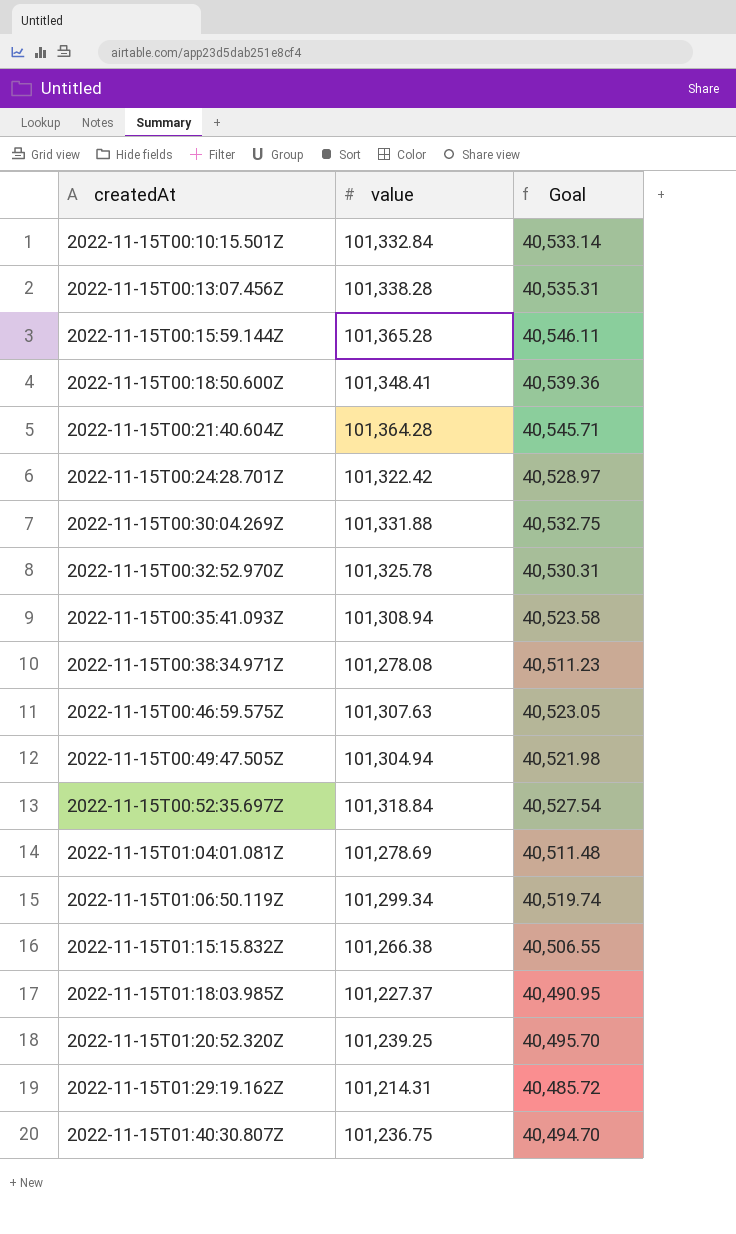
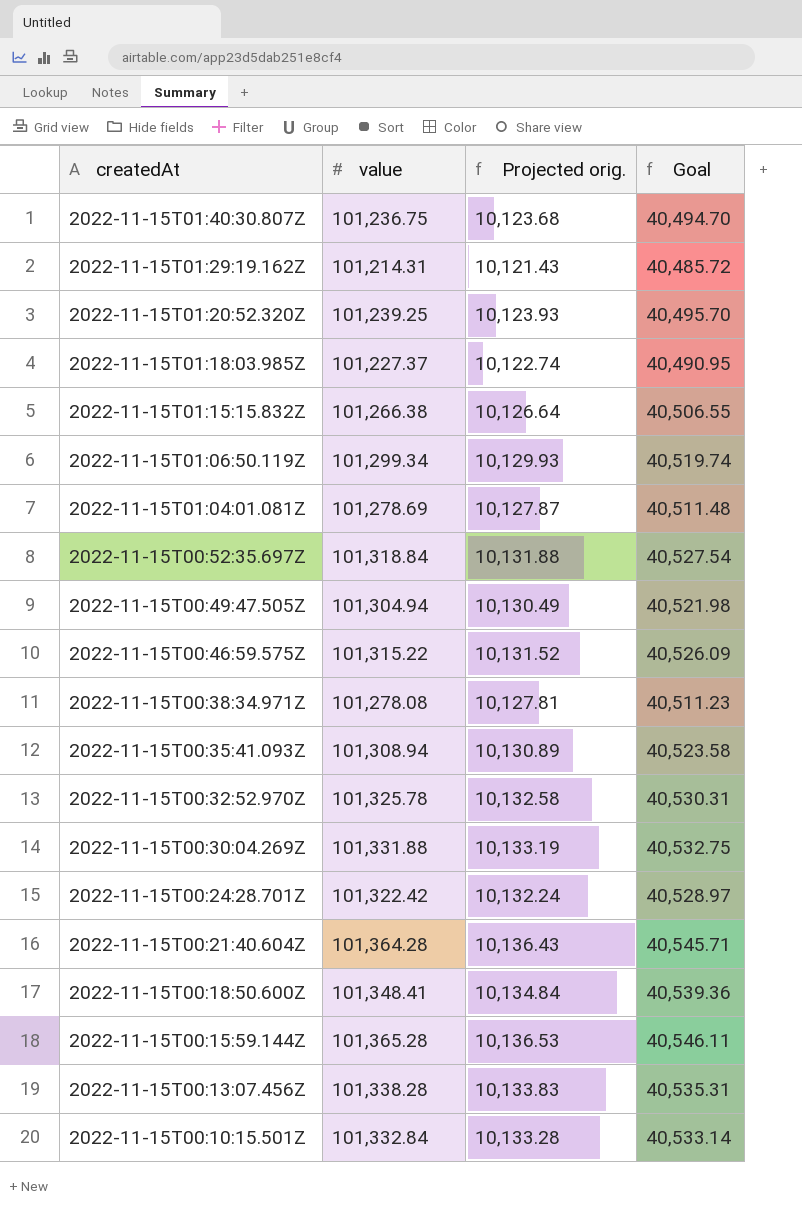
row order: createdAt ascending -> createdAt descending
column Projected orig. | formula: none -> [value] * 0.1
2022-11-15T00:46:59.575Z | value: 101,307.63 -> 101,315.22
2022-11-15T00:46:59.575Z | Goal: 40,523.05 -> 40,526.09

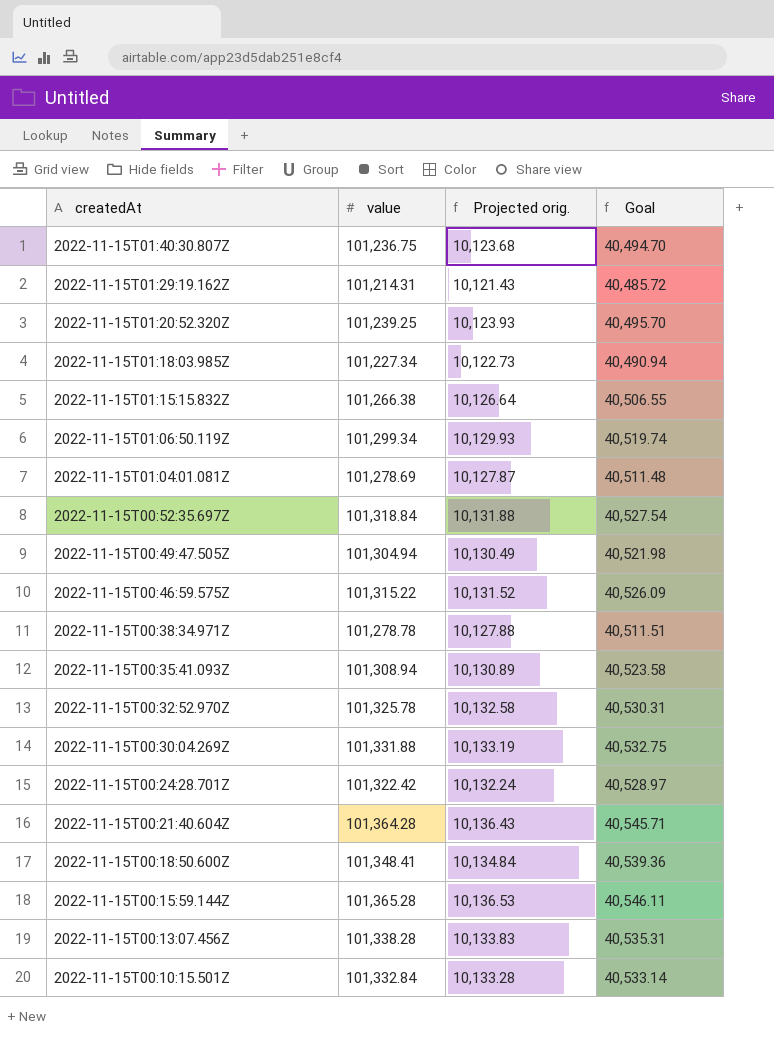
2022-11-15T01:18:03.985Z | value: 101,227.37 -> 101,227.34
2022-11-15T01:18:03.985Z | Projected orig.: 10,122.74 -> 10,122.73
2022-11-15T01:18:03.985Z | Goal: 40,490.95 -> 40,490.94
2022-11-15T00:38:34.971Z | value: 101,278.08 -> 101,278.78
2022-11-15T00:38:34.971Z | Projected orig.: 10,127.81 -> 10,127.88
2022-11-15T00:38:34.971Z | Goal: 40,511.23 -> 40,511.51

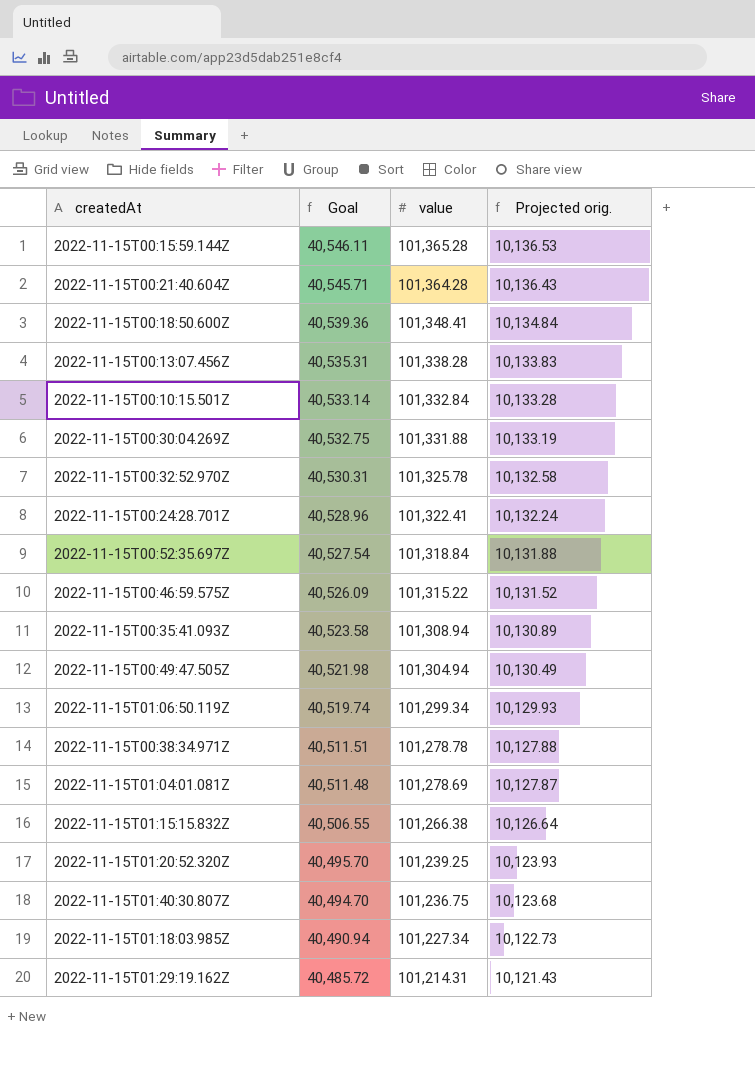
row order: createdAt descending -> Goal descending
column Goal | position: 4 -> 2
2022-11-15T00:24:28.701Z | Goal: 40,528.97 -> 40,528.96
2022-11-15T00:24:28.701Z | value: 101,322.42 -> 101,322.41

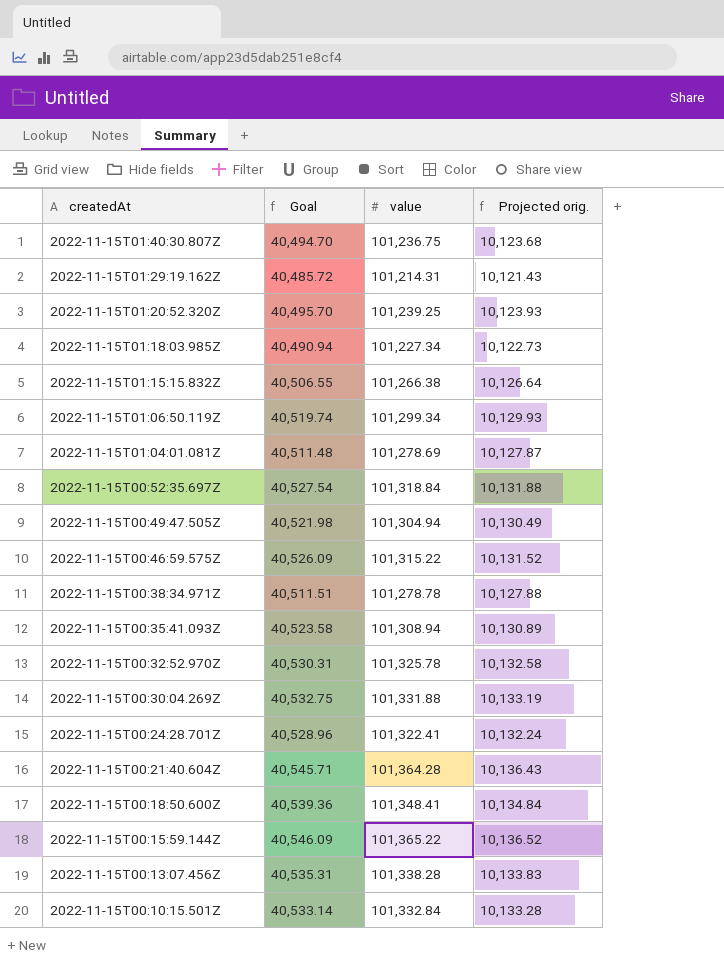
row order: Goal descending -> createdAt descending
2022-11-15T00:15:59.144Z | Goal: 40,546.11 -> 40,546.09
2022-11-15T00:15:59.144Z | value: 101,365.28 -> 101,365.22
2022-11-15T00:15:59.144Z | Projected orig.: 10,136.53 -> 10,136.52

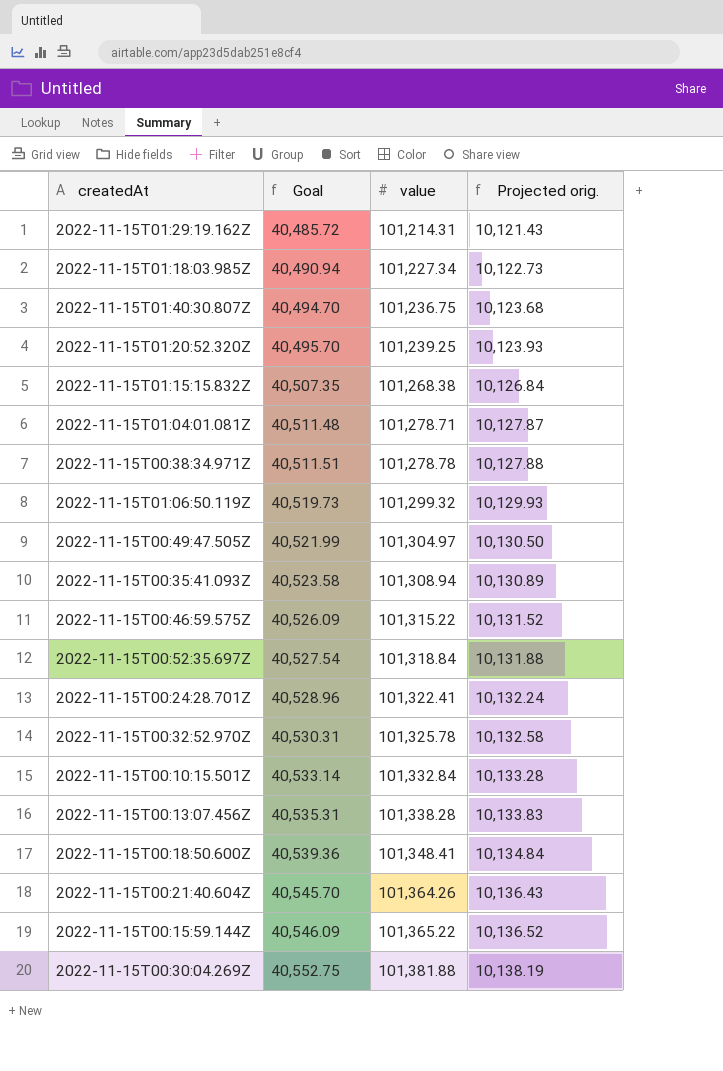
row order: createdAt descending -> Goal ascending
2022-11-15T01:15:15.832Z | Goal: 40,506.55 -> 40,507.35
2022-11-15T01:15:15.832Z | value: 101,266.38 -> 101,268.38
2022-11-15T01:15:15.832Z | Projected orig.: 10,126.64 -> 10,126.84
2022-11-15T01:04:01.081Z | value: 101,278.69 -> 101,278.71
2022-11-15T01:06:50.119Z | Goal: 40,519.74 -> 40,519.73
2022-11-15T01:06:50.119Z | value: 101,299.34 -> 101,299.32
2022-11-15T00:49:47.505Z | Goal: 40,521.98 -> 40,521.99
2022-11-15T00:49:47.505Z | value: 101,304.94 -> 101,304.97
2022-11-15T00:49:47.505Z | Projected orig.: 10,130.49 -> 10,130.50
2022-11-15T00:21:40.604Z | Goal: 40,545.71 -> 40,545.70
2022-11-15T00:21:40.604Z | value: 101,364.28 -> 101,364.26
2022-11-15T00:30:04.269Z | Goal: 40,532.75 -> 40,552.75
2022-11-15T00:30:04.269Z | value: 101,331.88 -> 101,381.88
2022-11-15T00:30:04.269Z | Projected orig.: 10,133.19 -> 10,138.19

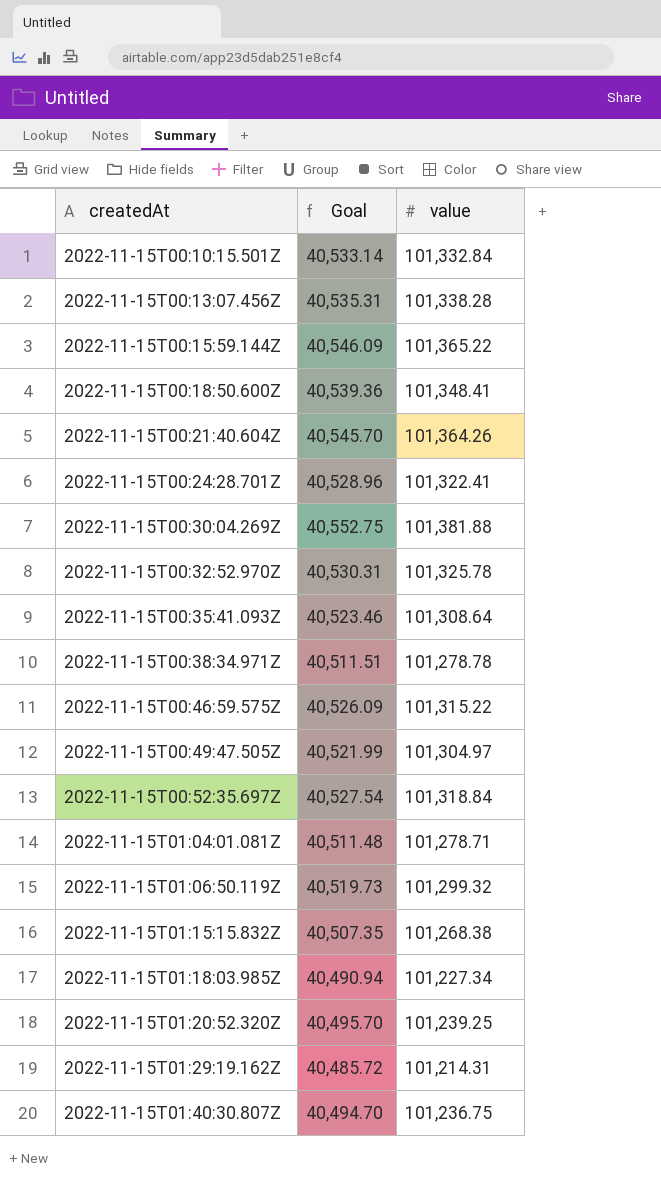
row order: Goal ascending -> createdAt ascending
column Projected orig. | formula: [value] * 0.1 -> none
2022-11-15T00:35:41.093Z | Goal: 40,523.58 -> 40,523.46
2022-11-15T00:35:41.093Z | value: 101,308.94 -> 101,308.64

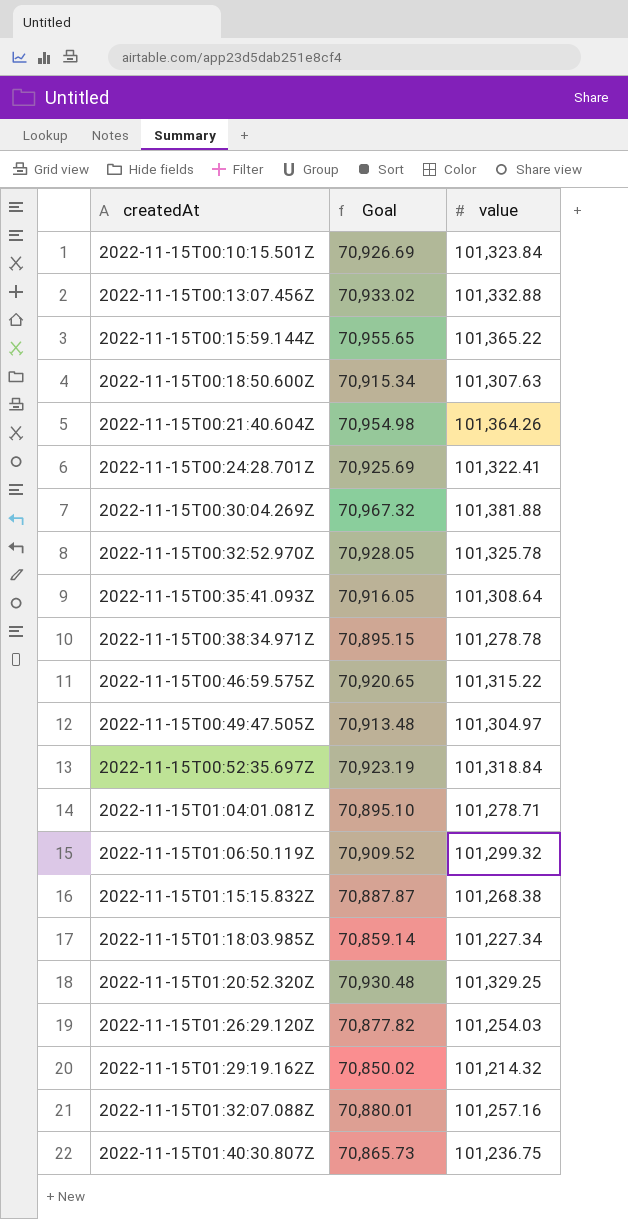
column Goal | formula: [value] * 0.4 -> [value] * 0.7
2022-11-15T00:10:15.501Z | value: 101,332.84 -> 101,323.84
2022-11-15T00:13:07.456Z | value: 101,338.28 -> 101,332.88
2022-11-15T00:18:50.600Z | value: 101,348.41 -> 101,307.63
2022-11-15T01:20:52.320Z | value: 101,239.25 -> 101,329.25
row 2022-11-15T01:26:29.120Z: none -> 70,877.82 | 101,254.03
2022-11-15T01:29:19.162Z | value: 101,214.31 -> 101,214.32
row 2022-11-15T01:32:07.088Z: none -> 70,880.01 | 101,257.16

